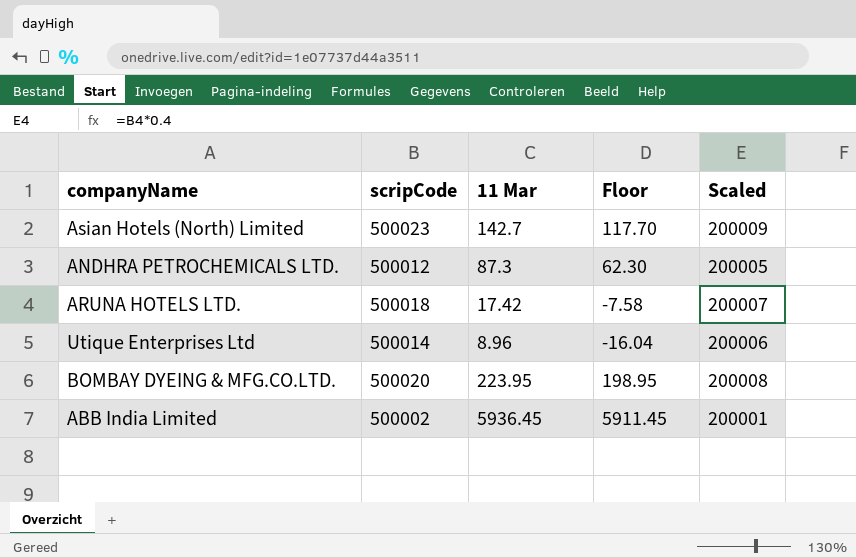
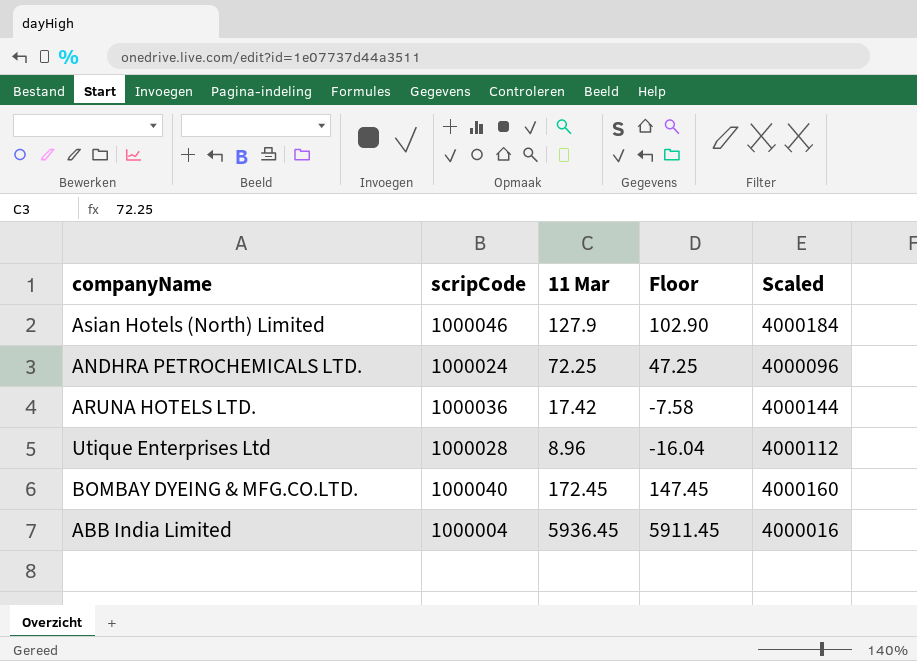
column Scaled | formula: [scripCode] * 0.4 -> [scripCode] * 4
Asian Hotels (North) Limited | scripCode: 500023 -> 1000046
Asian Hotels (North) Limited | 11 Mar: 142.7 -> 127.9
Asian Hotels (North) Limited | Floor: 117.70 -> 102.90
ANDHRA PETROCHEMICALS LTD. | scripCode: 500012 -> 1000024
ANDHRA PETROCHEMICALS LTD. | 11 Mar: 87.3 -> 72.25
ANDHRA PETROCHEMICALS LTD. | Floor: 62.30 -> 47.25
ARUNA HOTELS LTD. | scripCode: 500018 -> 1000036
Utique Enterprises Ltd | scripCode: 500014 -> 1000028
BOMBAY DYEING & MFG.CO.LTD. | scripCode: 500020 -> 1000040
BOMBAY DYEING & MFG.CO.LTD. | 11 Mar: 223.95 -> 172.45
BOMBAY DYEING & MFG.CO.LTD. | Floor: 198.95 -> 147.45
ABB India Limited | scripCode: 500002 -> 1000004

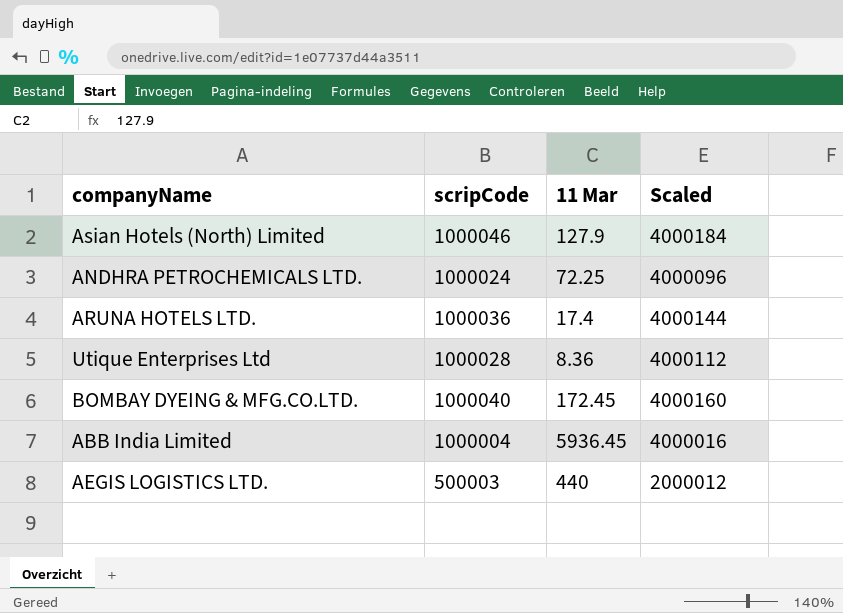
column Floor | formula: [11 Mar] - 25 -> none
ARUNA HOTELS LTD. | 11 Mar: 17.42 -> 17.4
Utique Enterprises Ltd | 11 Mar: 8.96 -> 8.36
row AEGIS LOGISTICS LTD.: none -> 500003 | 440 | 2000012

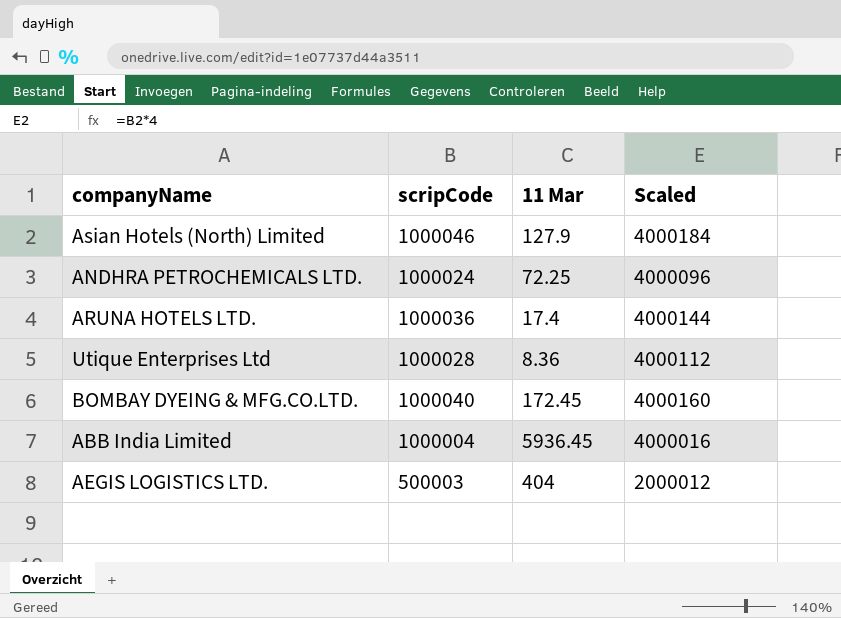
AEGIS LOGISTICS LTD. | 11 Mar: 440 -> 404

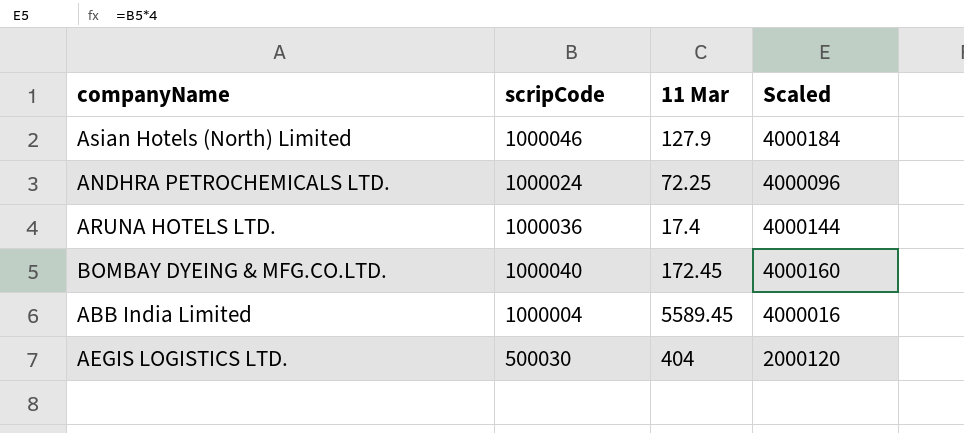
row Utique Enterprises Ltd: 1000028 | 8.36 | 4000112 -> none
ABB India Limited | 11 Mar: 5936.45 -> 5589.45
AEGIS LOGISTICS LTD. | scripCode: 500003 -> 500030
AEGIS LOGISTICS LTD. | Scaled: 2000012 -> 2000120

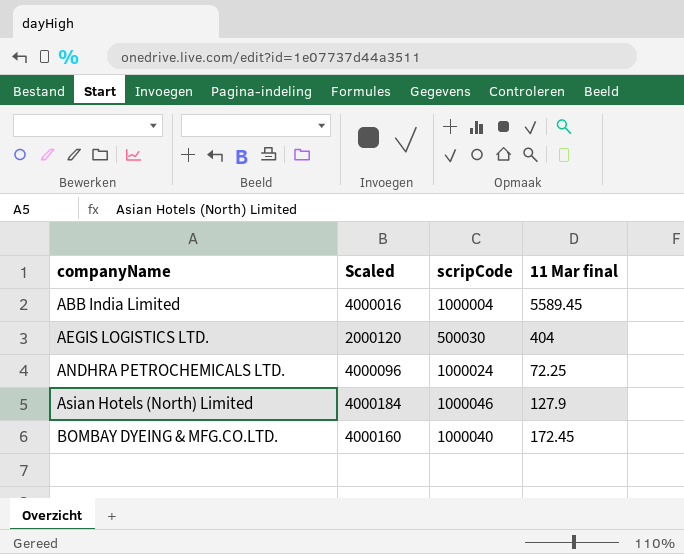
row order: none -> companyName ascending
column Scaled | position: 4 -> 2
column name: 11 Mar -> 11 Mar final
row ARUNA HOTELS LTD.: 1000036 | 17.4 | 4000144 -> none

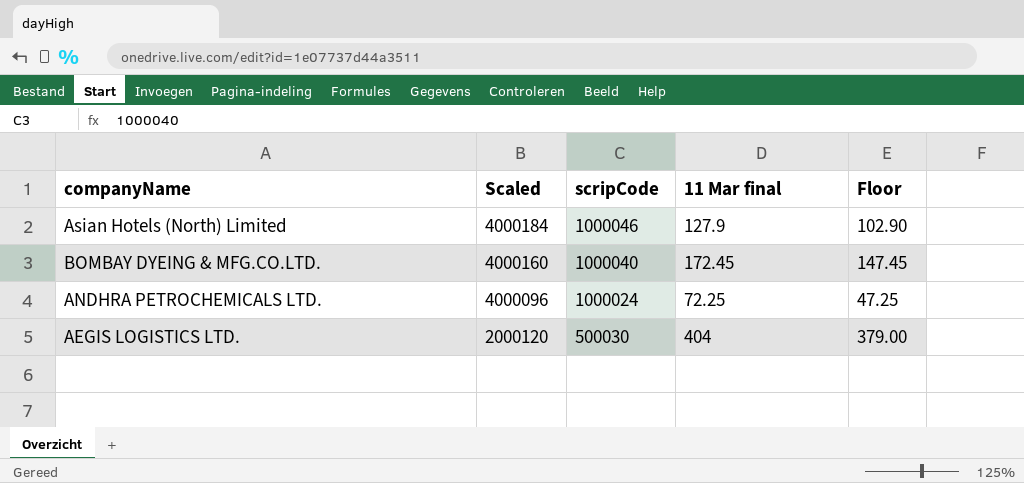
row order: companyName ascending -> Scaled descending
column Floor | formula: none -> [11 Mar final] - 25
row ABB India Limited: 4000016 | 1000004 | 5589.45 -> none

